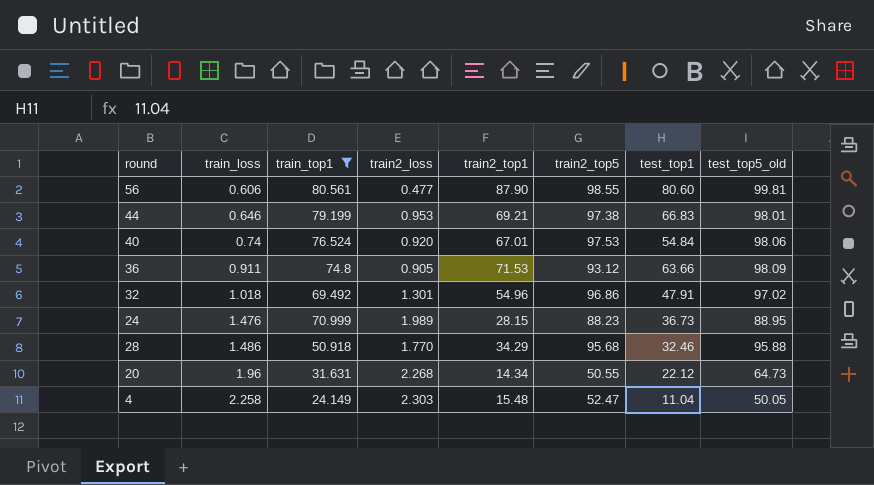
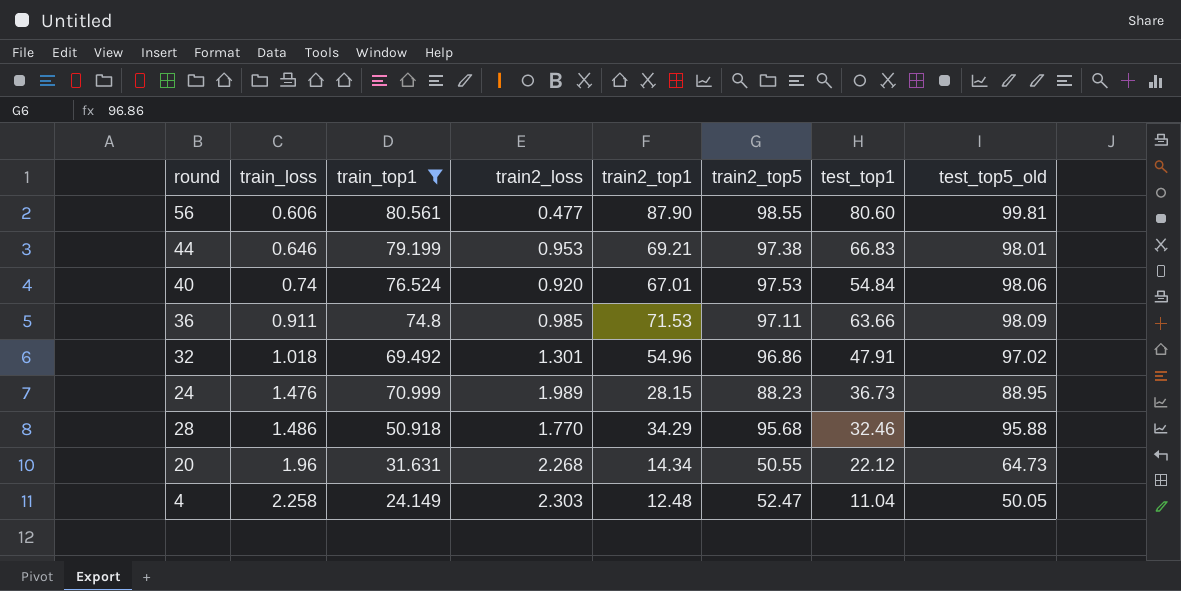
36 | train2_loss: 0.905 -> 0.985
36 | train2_top5: 93.12 -> 97.11
4 | train2_top1: 15.48 -> 12.48

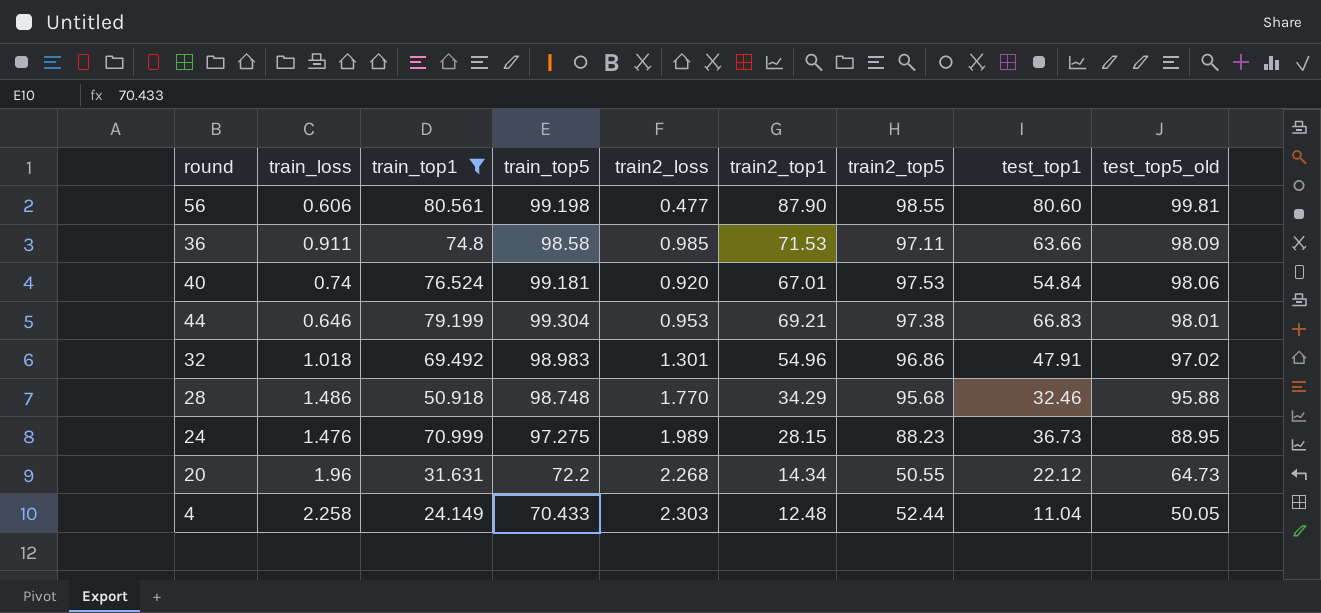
row order: train_loss ascending -> test_top5_old descending
column train_top5 | position: none -> 4
4 | train2_top5: 52.47 -> 52.44

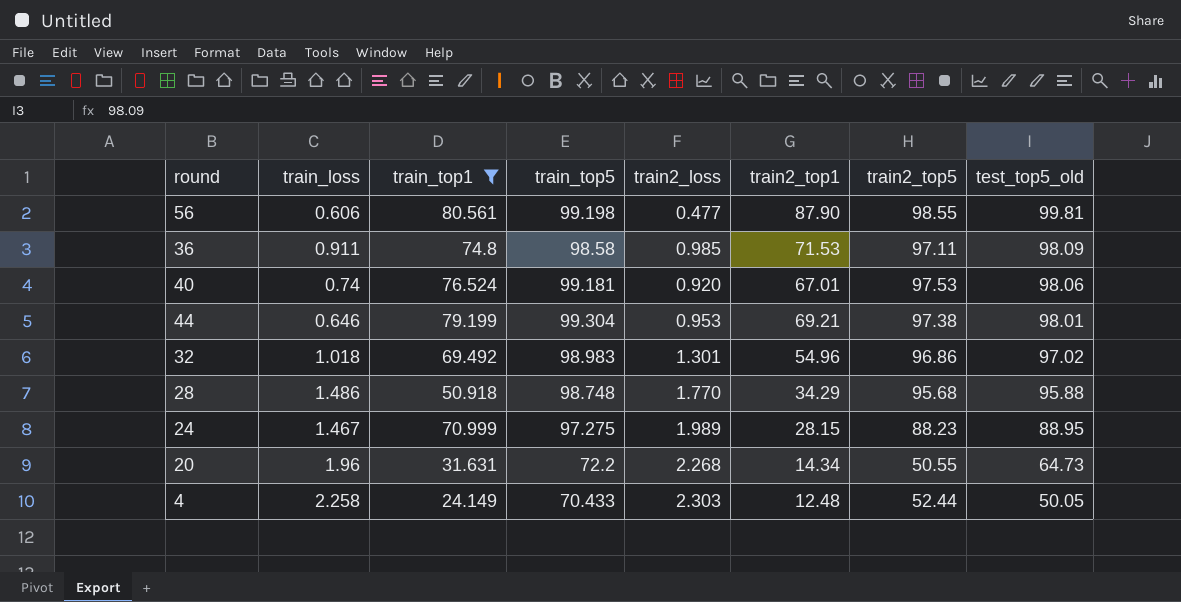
column test_top1 | position: 8 -> none
24 | train_loss: 1.476 -> 1.467

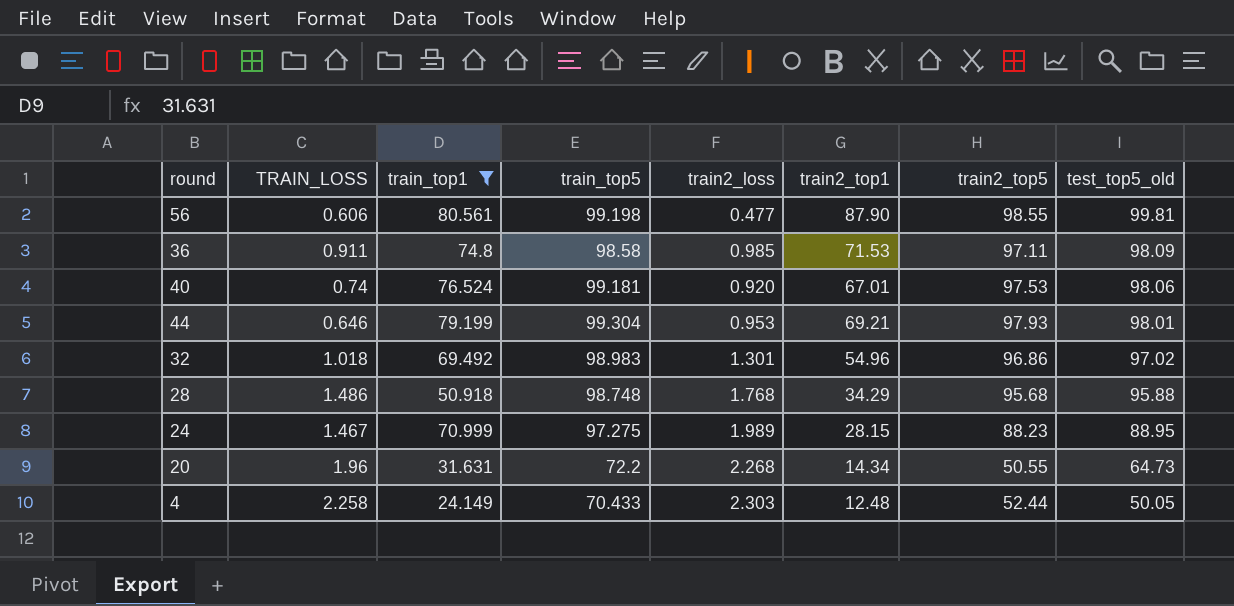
column name: train_loss -> TRAIN_LOSS
44 | train2_top5: 97.38 -> 97.93
28 | train2_loss: 1.770 -> 1.768

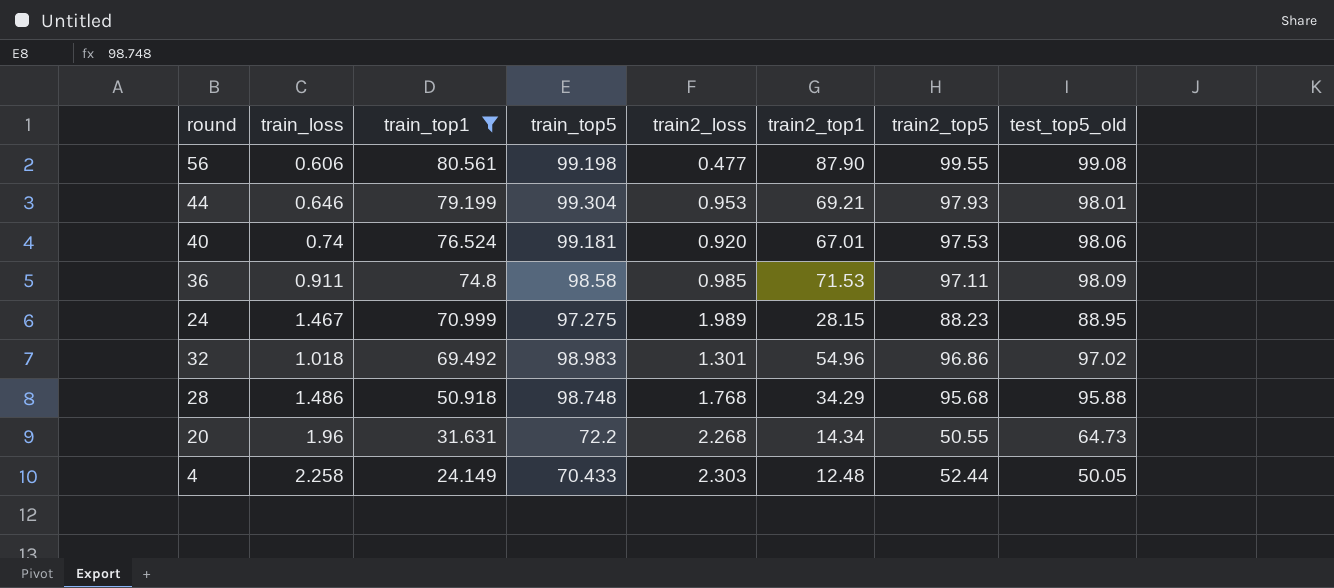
row order: test_top5_old descending -> train_top1 descending
column name: TRAIN_LOSS -> train_loss
56 | train2_top5: 98.55 -> 99.55
56 | test_top5_old: 99.81 -> 99.08

